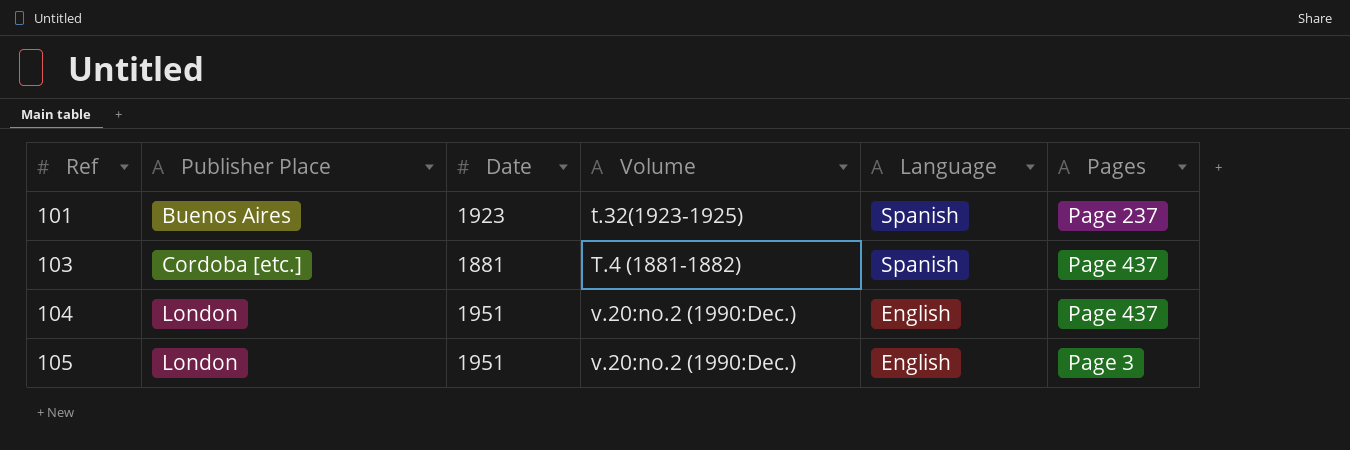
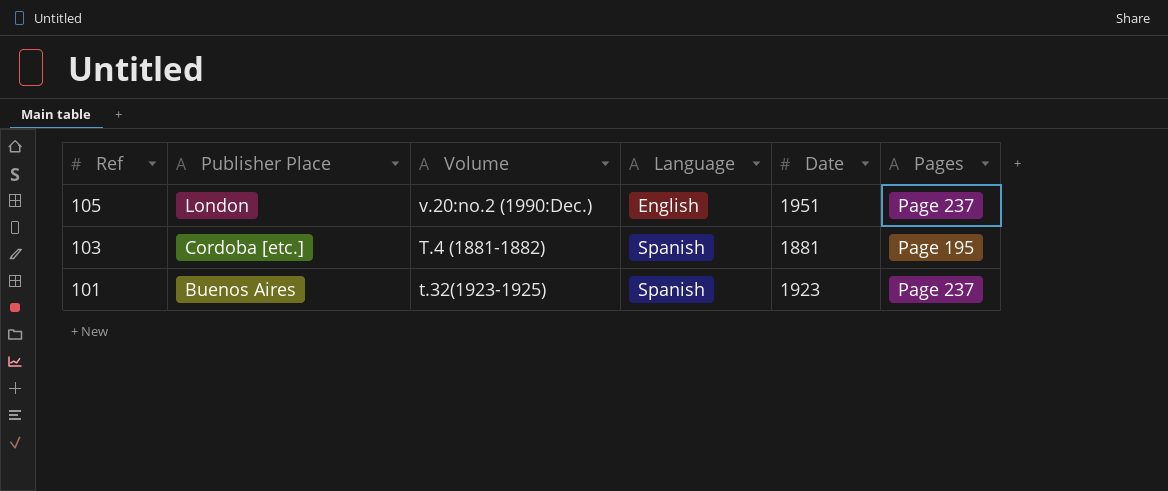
row order: Ref ascending -> Ref descending
column Date | position: 3 -> 5
row 104: London | 1951 | v.20:no.2 (1990:Dec.) | English | Page 437 -> none
105 | Pages: Page 3 -> Page 237
103 | Pages: Page 437 -> Page 195

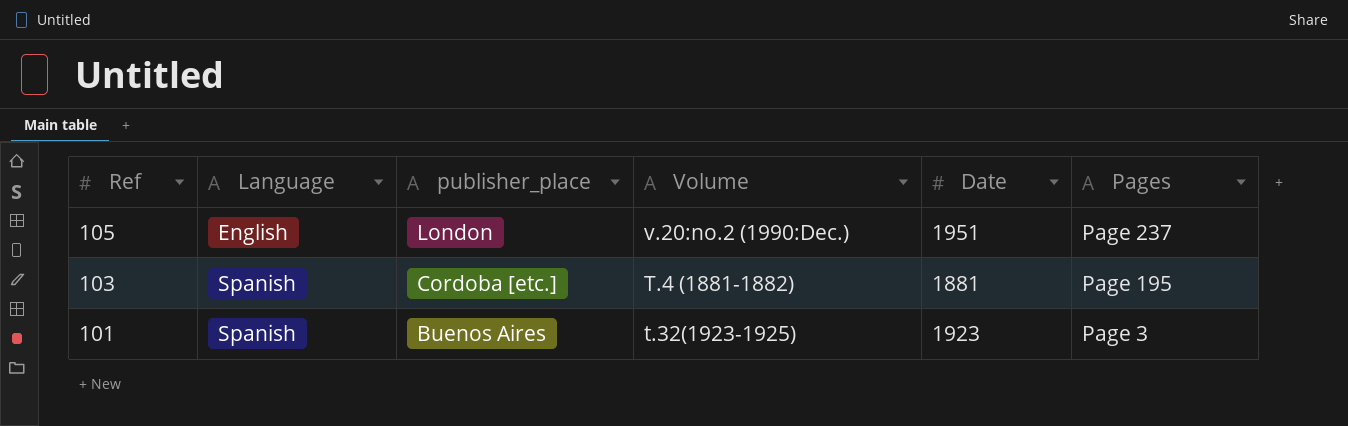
column Language | position: 4 -> 2
column name: Publisher Place -> publisher_place
101 | Pages: Page 237 -> Page 3

